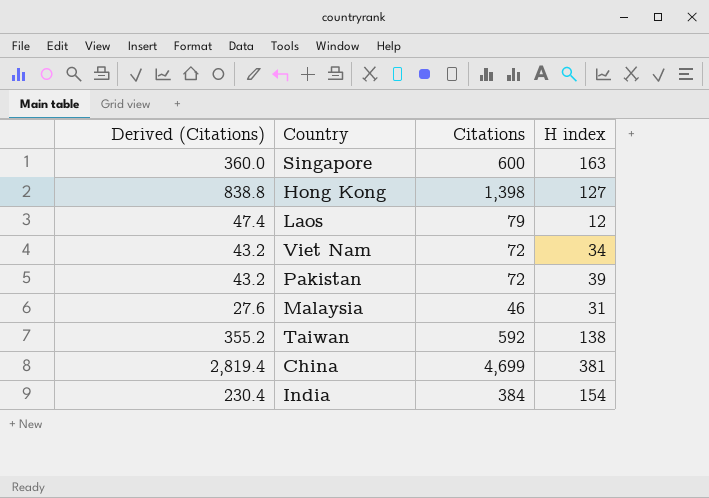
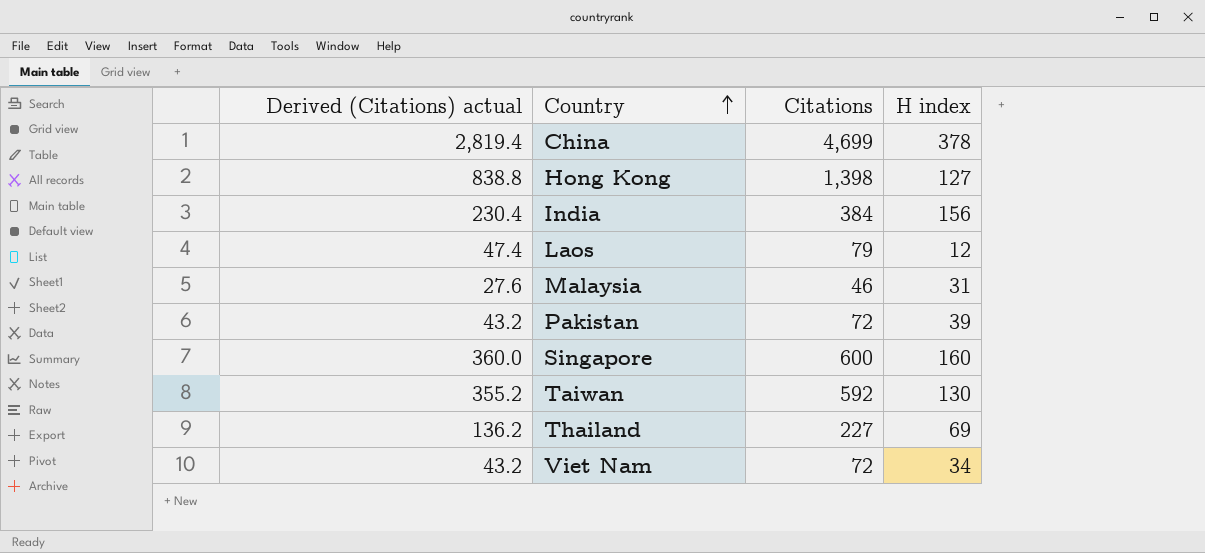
row order: none -> Country ascending
column name: Derived (Citations) -> Derived (Citations) actual
China | H index: 381 -> 378
India | H index: 154 -> 156
Singapore | H index: 163 -> 160
Taiwan | H index: 138 -> 130
row Thailand: none -> 136.2 | 227 | 69

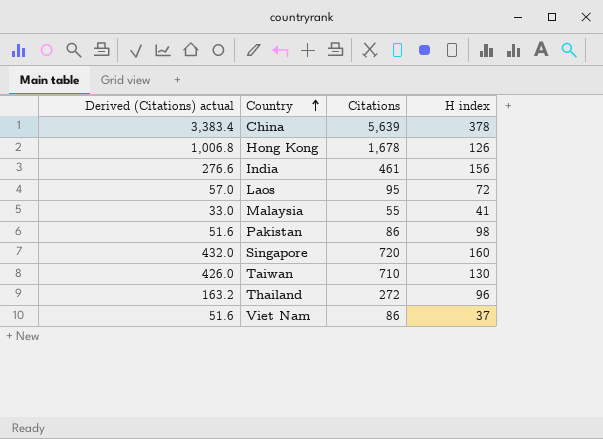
China | Derived (Citations) actual: 2,819.4 -> 3,383.4
China | Citations: 4,699 -> 5,639
Hong Kong | Derived (Citations) actual: 838.8 -> 1,006.8
Hong Kong | Citations: 1,398 -> 1,678
Hong Kong | H index: 127 -> 126
India | Derived (Citations) actual: 230.4 -> 276.6
India | Citations: 384 -> 461
Laos | Derived (Citations) actual: 47.4 -> 57.0
Laos | Citations: 79 -> 95
Laos | H index: 12 -> 72
Malaysia | Derived (Citations) actual: 27.6 -> 33.0
Malaysia | Citations: 46 -> 55
Malaysia | H index: 31 -> 41
Pakistan | Derived (Citations) actual: 43.2 -> 51.6
Pakistan | Citations: 72 -> 86
Pakistan | H index: 39 -> 98
Singapore | Derived (Citations) actual: 360.0 -> 432.0
Singapore | Citations: 600 -> 720
Taiwan | Derived (Citations) actual: 355.2 -> 426.0
Taiwan | Citations: 592 -> 710
Thailand | Derived (Citations) actual: 136.2 -> 163.2
Thailand | Citations: 227 -> 272
Thailand | H index: 69 -> 96
Viet Nam | Derived (Citations) actual: 43.2 -> 51.6
Viet Nam | Citations: 72 -> 86
Viet Nam | H index: 34 -> 37

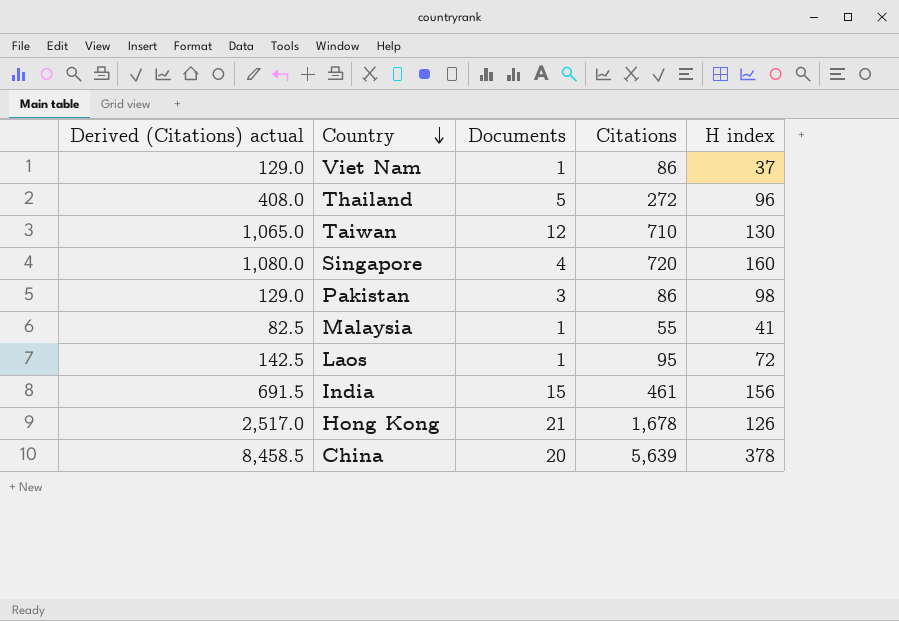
row order: Country ascending -> Country descending
column Derived (Citations) actual | formula: [Citations] * 0.6 -> [Citations] * 1.5
column Documents | position: none -> 3

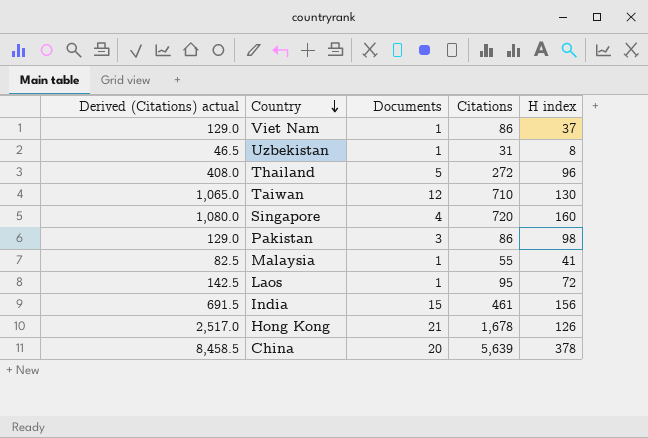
row Uzbekistan: none -> 46.5 | 1 | 31 | 8

